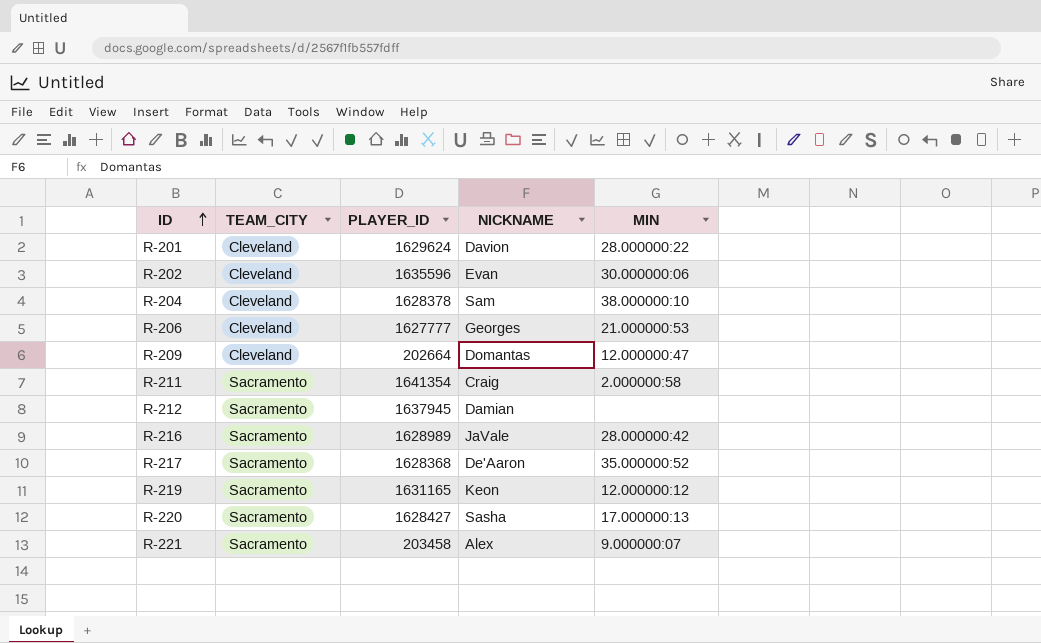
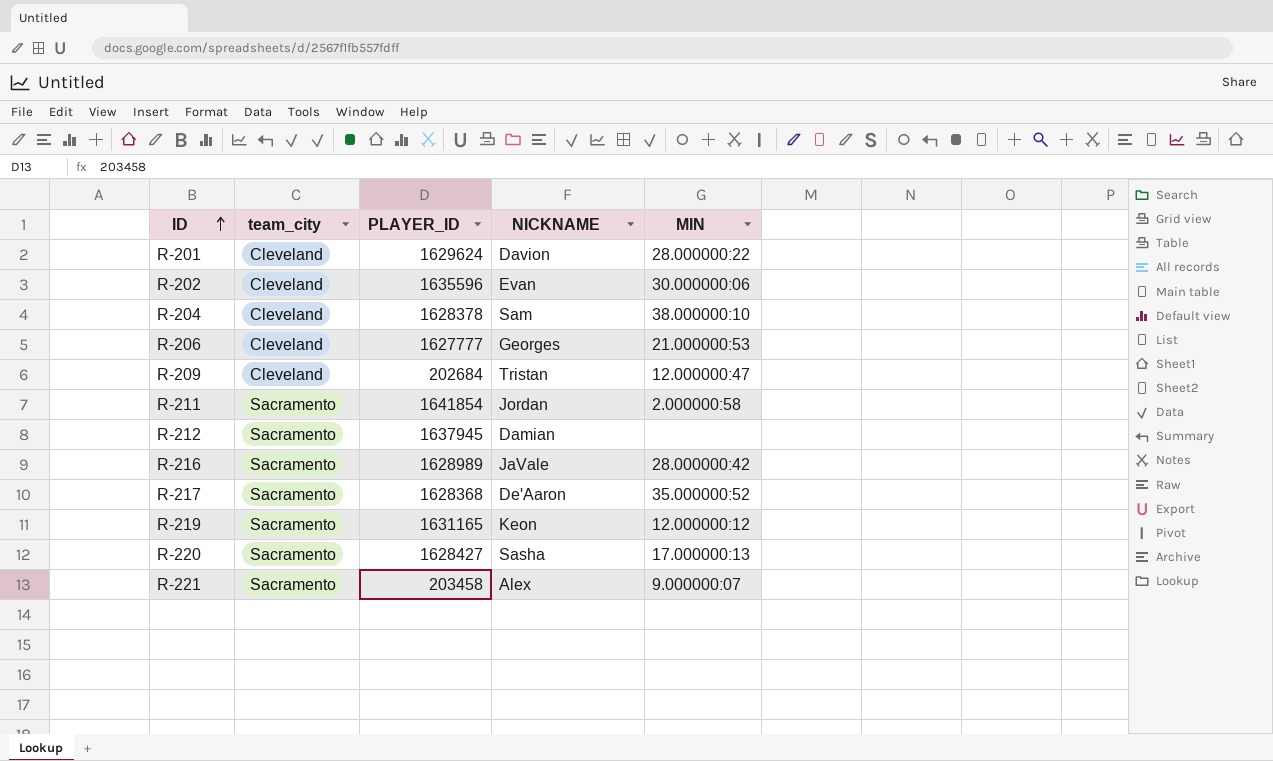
column name: TEAM_CITY -> team_city
R-209 | PLAYER_ID: 202664 -> 202684
R-209 | NICKNAME: Domantas -> Tristan
R-211 | PLAYER_ID: 1641354 -> 1641854
R-211 | NICKNAME: Craig -> Jordan

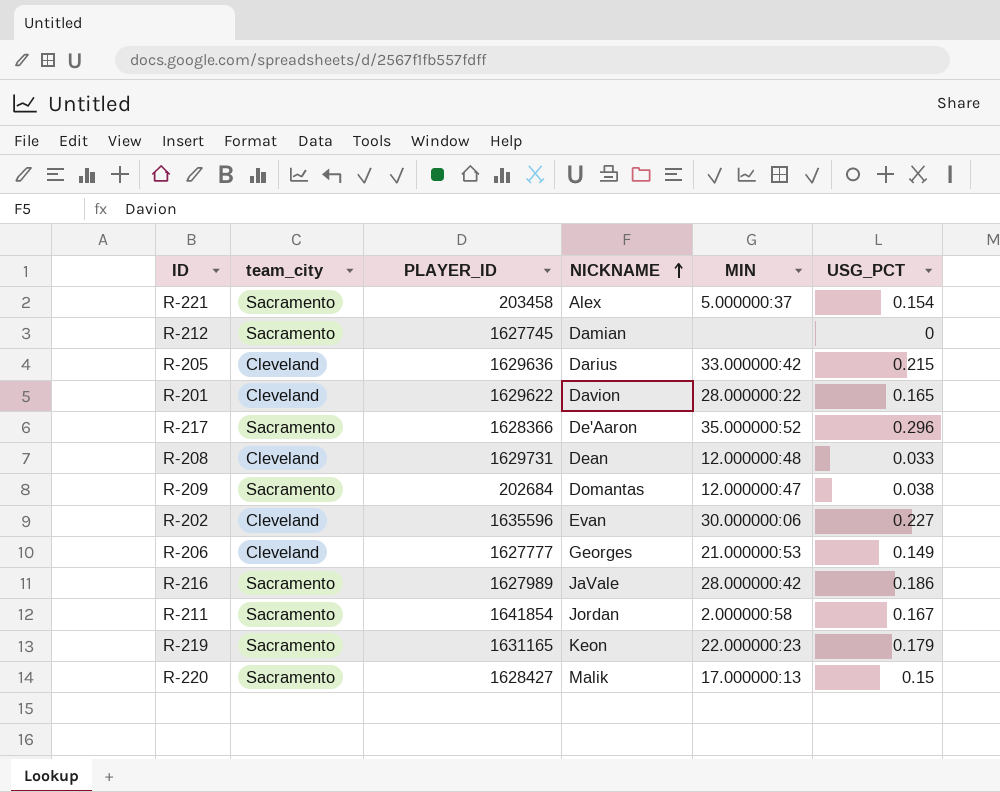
row order: ID ascending -> NICKNAME ascending
column USG_PCT | position: none -> 6
row R-204: Cleveland | 1628378 | Sam | 38.000000:10 -> none
R-221 | MIN: 9.000000:07 -> 5.000000:37
R-212 | PLAYER_ID: 1637945 -> 1627745
row R-205: none -> Cleveland | 1629636 | Darius | 33.000000:42 | 0.215
R-201 | PLAYER_ID: 1629624 -> 1629622
R-217 | PLAYER_ID: 1628368 -> 1628366
row R-208: none -> Cleveland | 1629731 | Dean | 12.000000:48 | 0.033
R-209 | team_city: Cleveland -> Sacramento
R-209 | NICKNAME: Tristan -> Domantas
R-216 | PLAYER_ID: 1628989 -> 1627989
R-219 | MIN: 12.000000:12 -> 22.000000:23
R-220 | NICKNAME: Sasha -> Malik

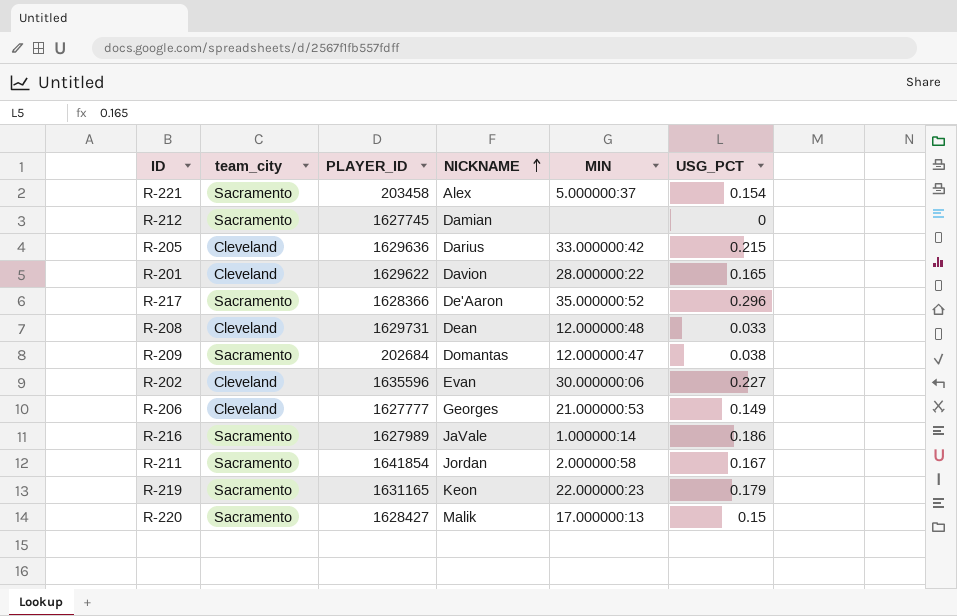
R-216 | MIN: 28.000000:42 -> 1.000000:14

